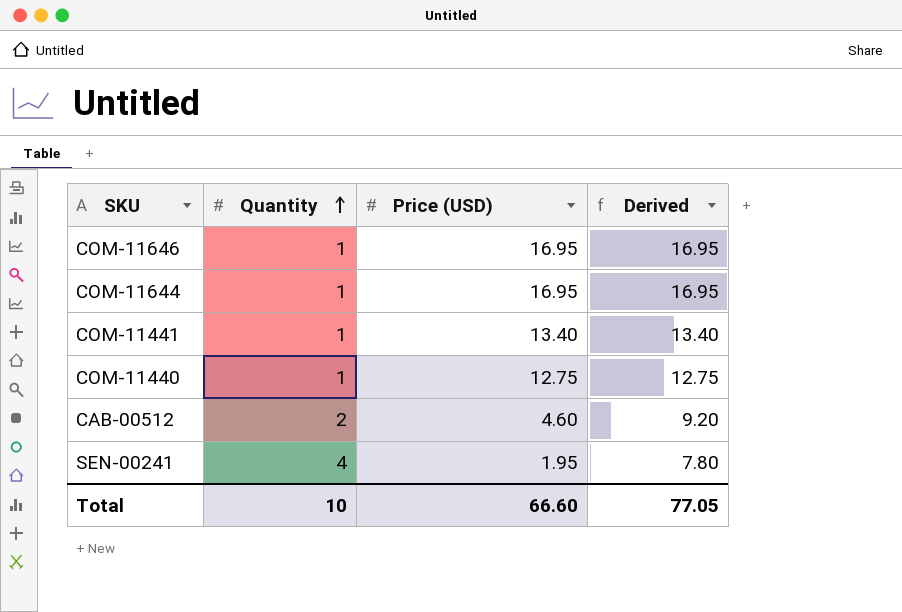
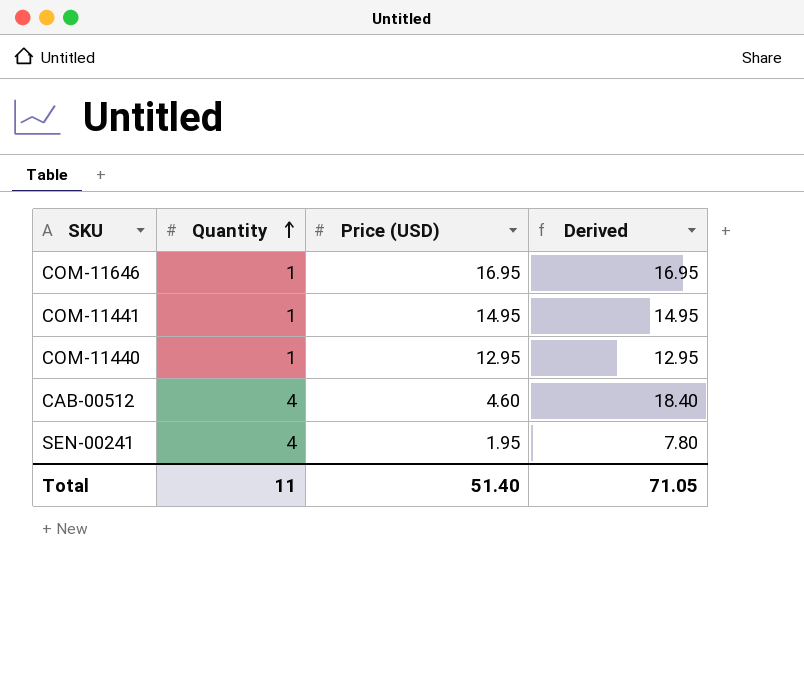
row COM-11644: 1 | 16.95 | 16.95 -> none
COM-11441 | Price (USD): 13.40 -> 14.95
COM-11441 | Derived: 13.40 -> 14.95
COM-11440 | Price (USD): 12.75 -> 12.95
COM-11440 | Derived: 12.75 -> 12.95
CAB-00512 | Quantity: 2 -> 4
CAB-00512 | Derived: 9.20 -> 18.40
Total | Quantity: 10 -> 11
Total | Price (USD): 66.60 -> 51.40
Total | Derived: 77.05 -> 71.05

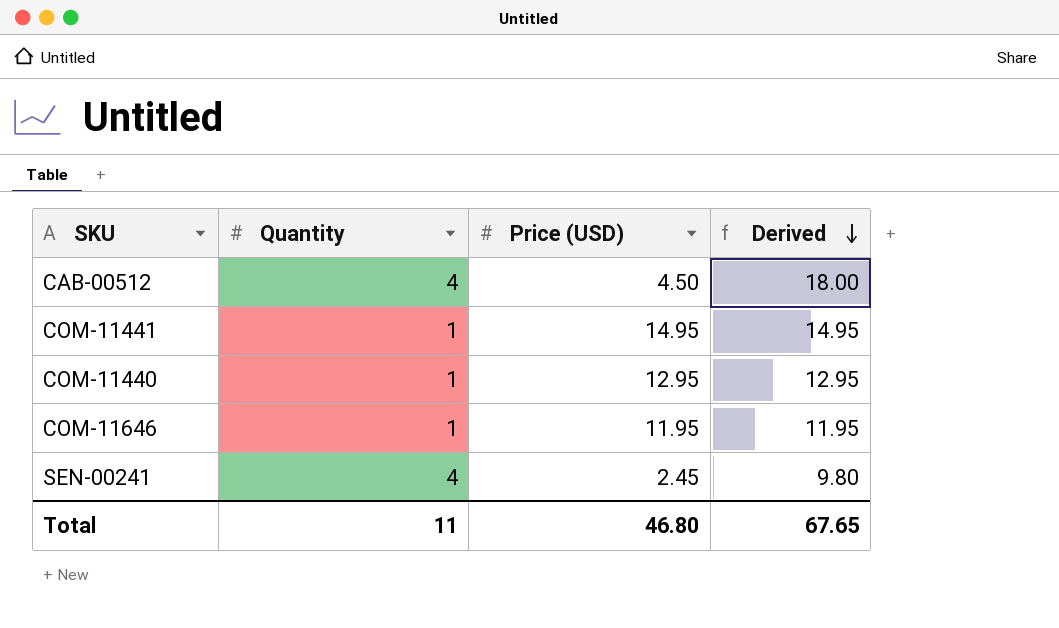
row order: Quantity ascending -> Derived descending
CAB-00512 | Price (USD): 4.60 -> 4.50
CAB-00512 | Derived: 18.40 -> 18.00
COM-11646 | Price (USD): 16.95 -> 11.95
COM-11646 | Derived: 16.95 -> 11.95
SEN-00241 | Price (USD): 1.95 -> 2.45
SEN-00241 | Derived: 7.80 -> 9.80
Total | Price (USD): 51.40 -> 46.80
Total | Derived: 71.05 -> 67.65

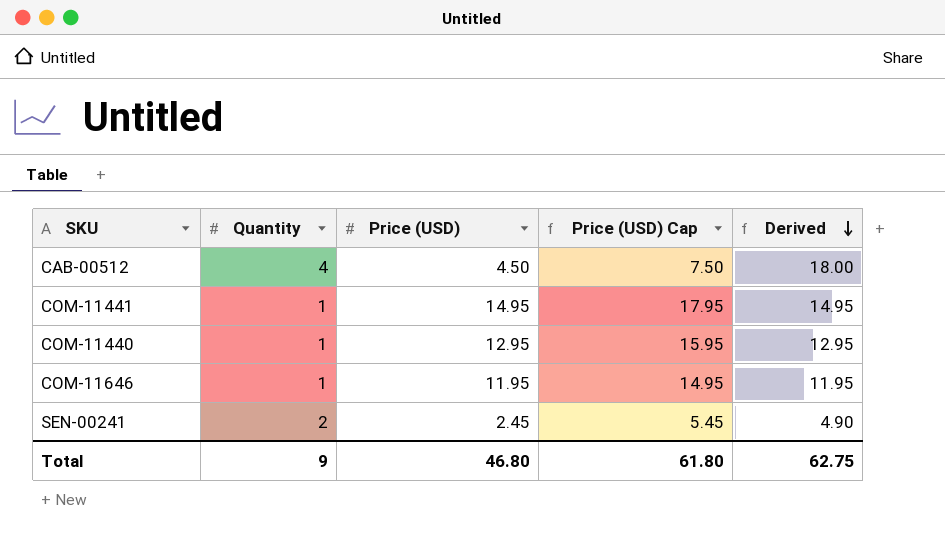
column Price (USD) Cap | formula: none -> [Price (USD)] + 3
SEN-00241 | Quantity: 4 -> 2
SEN-00241 | Derived: 9.80 -> 4.90
Total | Quantity: 11 -> 9
Total | Derived: 67.65 -> 62.75

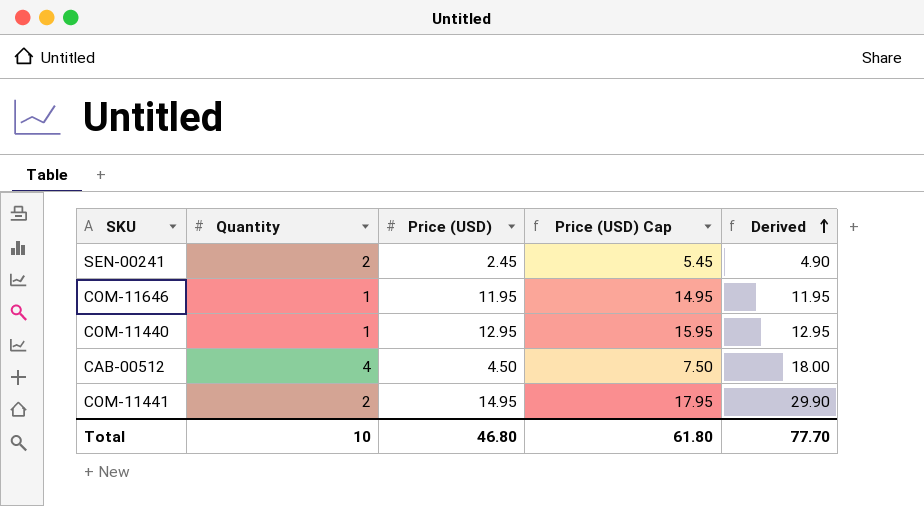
row order: Derived descending -> Derived ascending
COM-11441 | Quantity: 1 -> 2
COM-11441 | Derived: 14.95 -> 29.90
Total | Quantity: 9 -> 10
Total | Derived: 62.75 -> 77.70

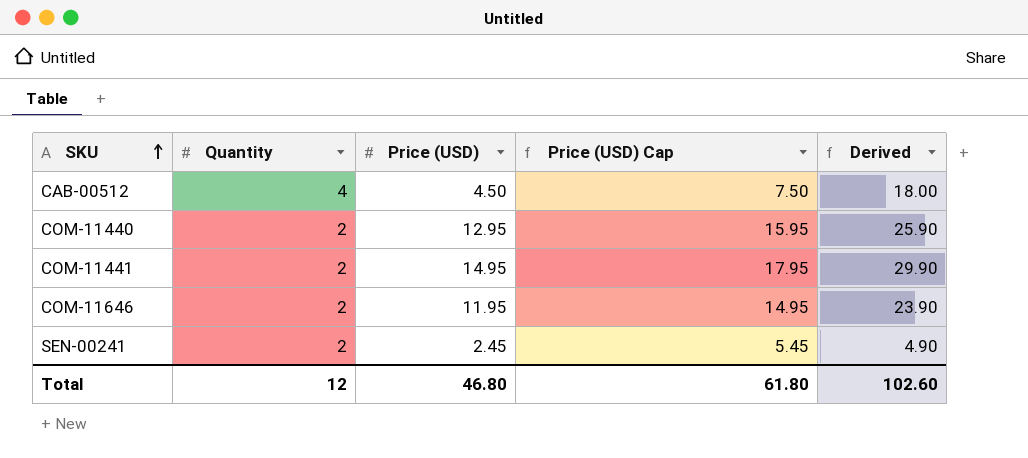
row order: Derived ascending -> SKU ascending
COM-11440 | Quantity: 1 -> 2
COM-11440 | Derived: 12.95 -> 25.90
COM-11646 | Quantity: 1 -> 2
COM-11646 | Derived: 11.95 -> 23.90
Total | Quantity: 10 -> 12
Total | Derived: 77.70 -> 102.60

